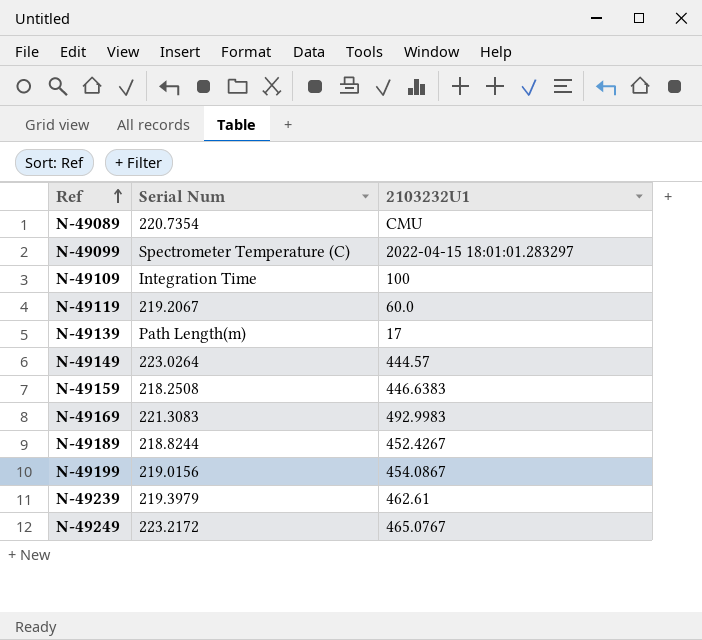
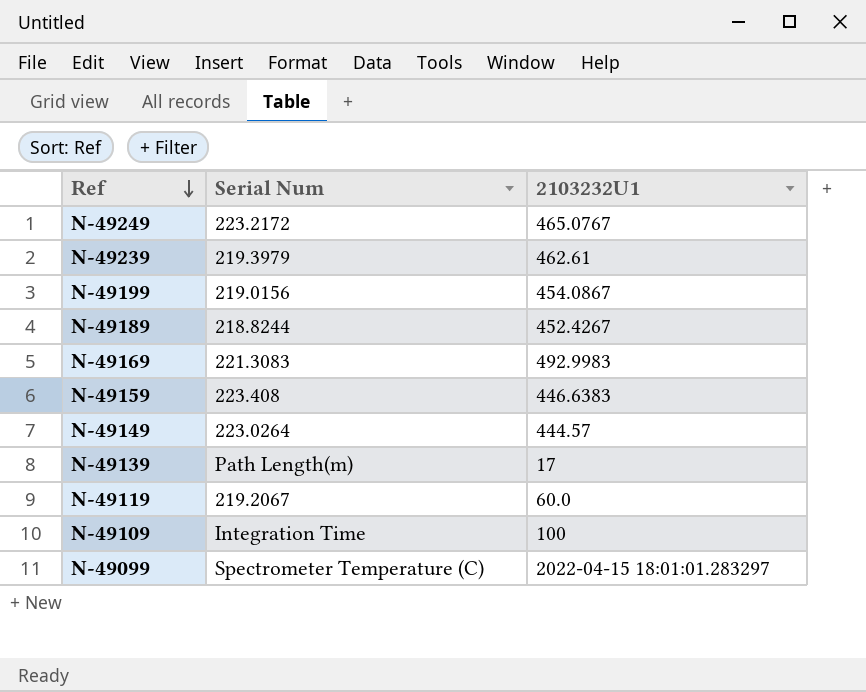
row order: Ref ascending -> Ref descending
row N-49089: 220.7354 | CMU -> none
N-49159 | Serial Num: 218.2508 -> 223.408

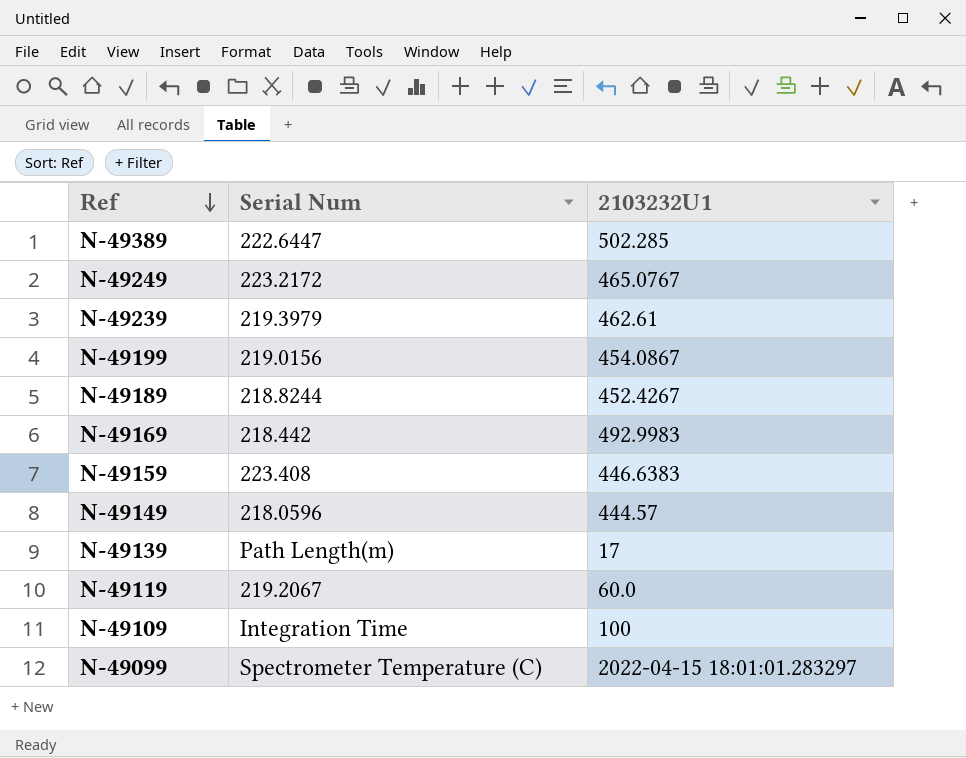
row N-49389: none -> 222.6447 | 502.285
N-49169 | Serial Num: 221.3083 -> 218.442
N-49149 | Serial Num: 223.0264 -> 218.0596

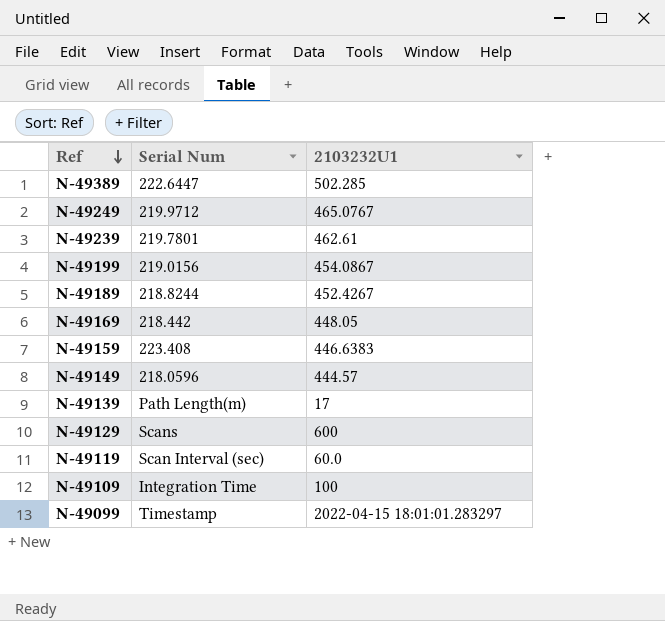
N-49249 | Serial Num: 223.2172 -> 219.9712
N-49239 | Serial Num: 219.3979 -> 219.7801
N-49169 | 2103232U1: 492.9983 -> 448.05
row N-49129: none -> Scans | 600
N-49119 | Serial Num: 219.2067 -> Scan Interval (sec)
N-49099 | Serial Num: Spectrometer Temperature (C) -> Timestamp

